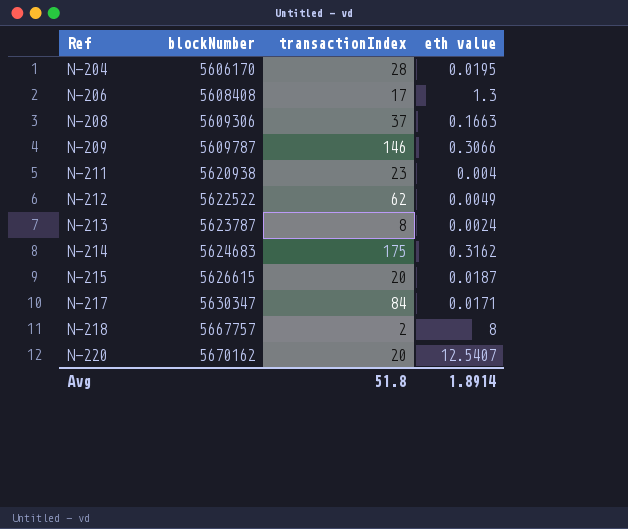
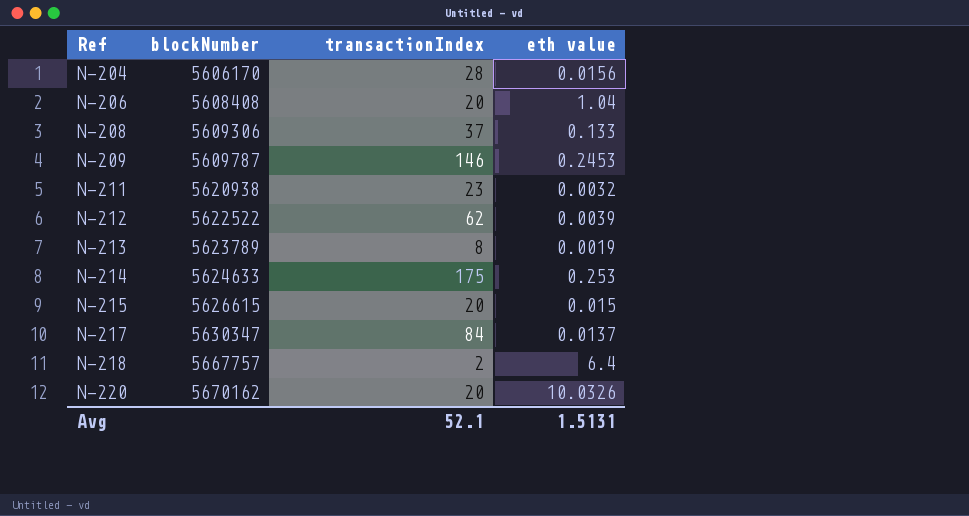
N-204 | eth value: 0.0195 -> 0.0156
N-206 | transactionIndex: 17 -> 20
N-206 | eth value: 1.3 -> 1.04
N-208 | eth value: 0.1663 -> 0.133
N-209 | eth value: 0.3066 -> 0.2453
N-211 | eth value: 0.004 -> 0.0032
N-212 | eth value: 0.0049 -> 0.0039
N-213 | blockNumber: 5623787 -> 5623789
N-213 | eth value: 0.0024 -> 0.0019
N-214 | blockNumber: 5624683 -> 5624633
N-214 | eth value: 0.3162 -> 0.253
N-215 | eth value: 0.0187 -> 0.015
N-217 | eth value: 0.0171 -> 0.0137
N-218 | eth value: 8 -> 6.4
N-220 | eth value: 12.5407 -> 10.0326
Avg | transactionIndex: 51.8 -> 52.1
Avg | eth value: 1.8914 -> 1.5131

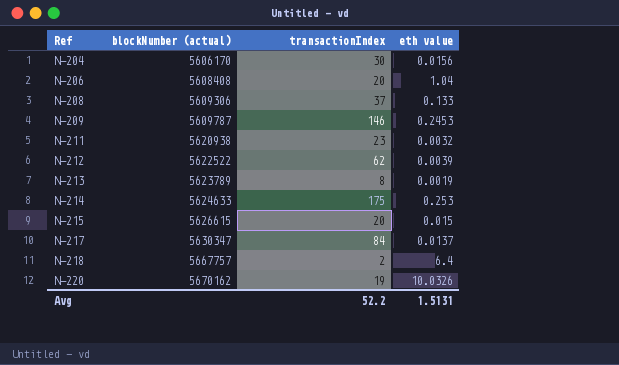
column name: blockNumber -> blockNumber (actual)
N-204 | transactionIndex: 28 -> 30
N-220 | transactionIndex: 20 -> 19
Avg | transactionIndex: 52.1 -> 52.2

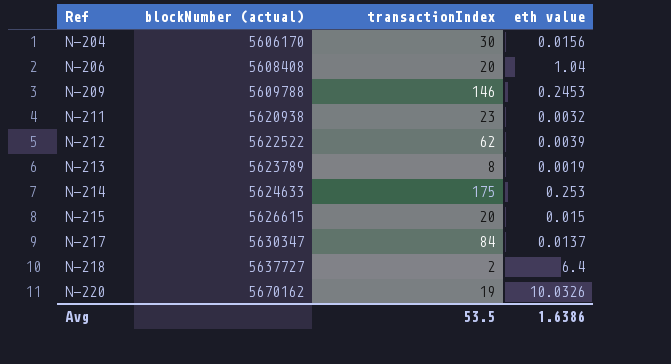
row N-208: 5609306 | 37 | 0.133 -> none
N-209 | blockNumber (actual): 5609787 -> 5609788
N-218 | blockNumber (actual): 5667757 -> 5637727
Avg | transactionIndex: 52.2 -> 53.5
Avg | eth value: 1.5131 -> 1.6386

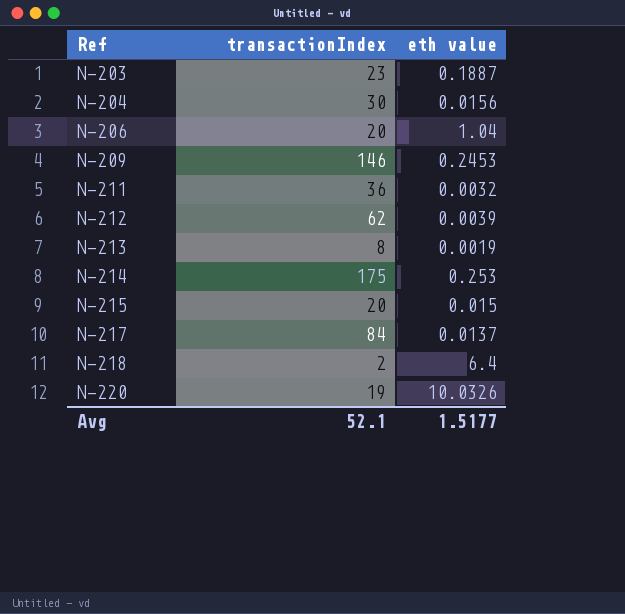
column blockNumber (actual) | position: 2 -> none
row N-203: none -> 23 | 0.1887
N-211 | transactionIndex: 23 -> 36
Avg | transactionIndex: 53.5 -> 52.1
Avg | eth value: 1.6386 -> 1.5177

